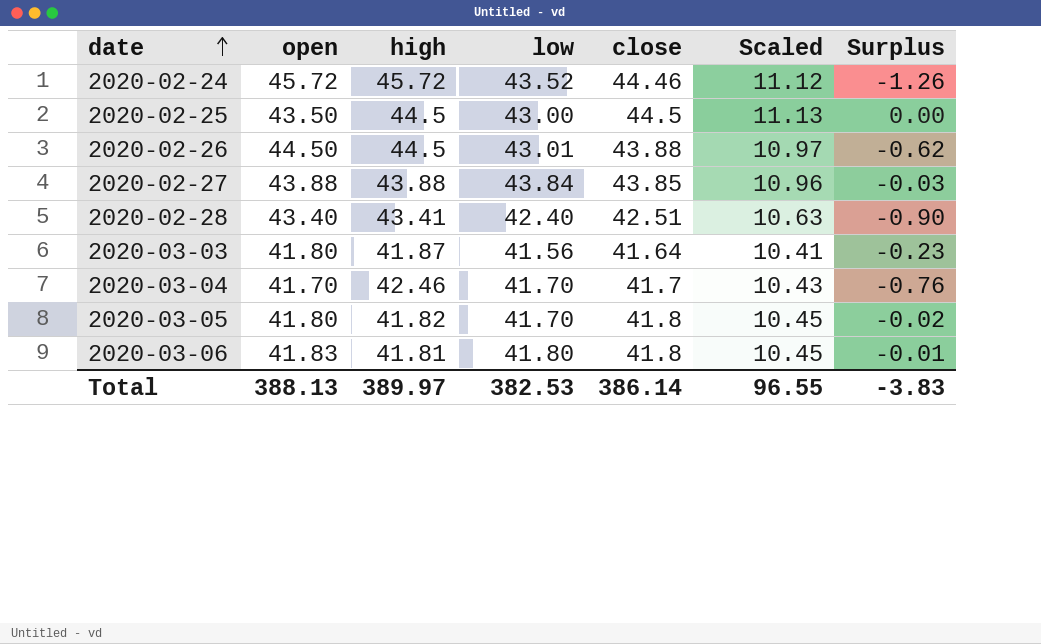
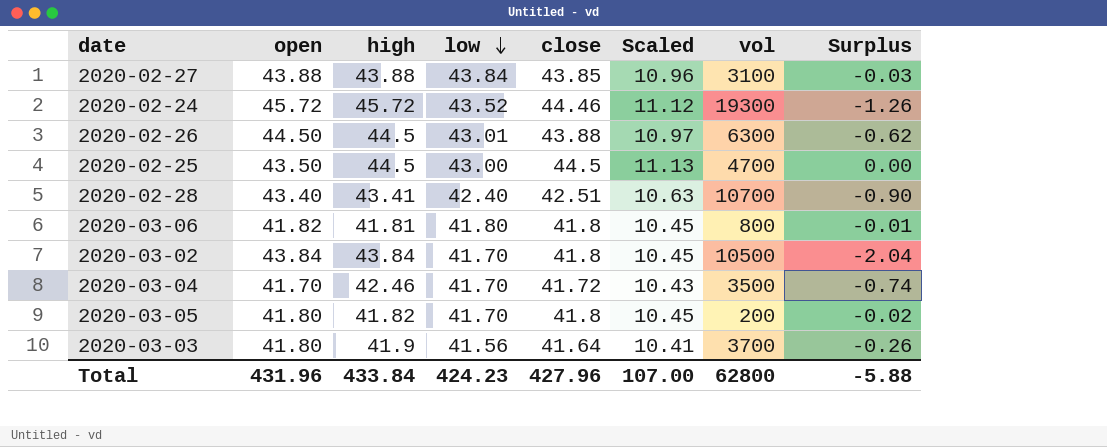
row order: date ascending -> low descending
column vol | position: none -> 7
2020-03-06 | open: 41.83 -> 41.82
row 2020-03-02: none -> 43.84 | 43.84 | 41.70 | 41.8 | 10.45 | 10500 | -2.04
2020-03-04 | close: 41.7 -> 41.72
2020-03-04 | Surplus: -0.76 -> -0.74
2020-03-03 | high: 41.87 -> 41.9
2020-03-03 | Surplus: -0.23 -> -0.26
Total | open: 388.13 -> 431.96
Total | high: 389.97 -> 433.84
Total | low: 382.53 -> 424.23
Total | close: 386.14 -> 427.96
Total | Scaled: 96.55 -> 107.00
Total | Surplus: -3.83 -> -5.88

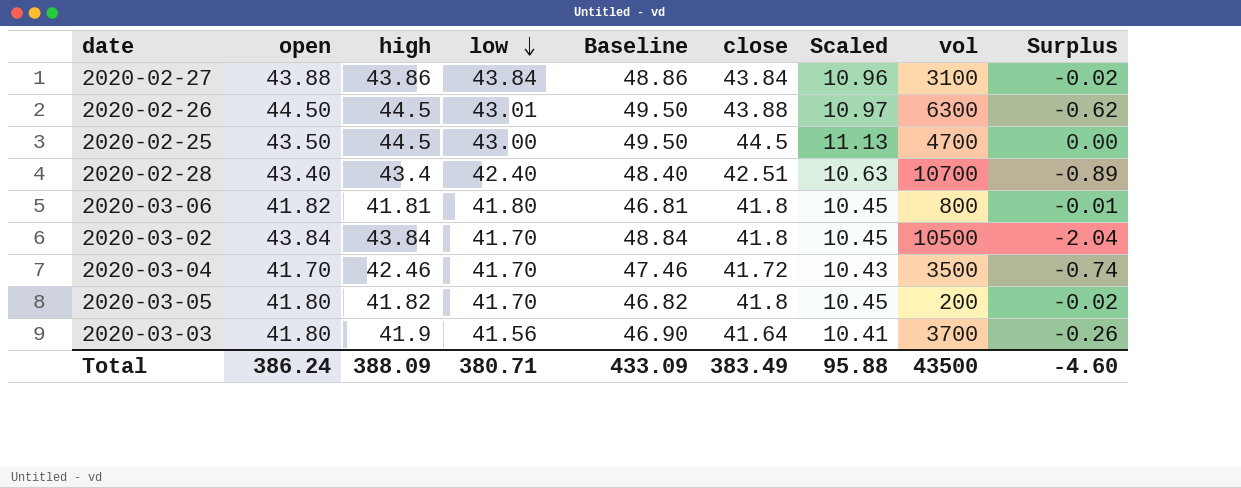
column Baseline | formula: none -> [high] + 5
row 2020-02-24: 45.72 | 45.72 | 43.52 | 44.46 | 11.12 | 19300 | -1.26 -> none
2020-02-27 | high: 43.88 -> 43.86
2020-02-27 | close: 43.85 -> 43.84
2020-02-27 | Surplus: -0.03 -> -0.02
2020-02-28 | high: 43.41 -> 43.4
2020-02-28 | Surplus: -0.90 -> -0.89
Total | open: 431.96 -> 386.24
Total | high: 433.84 -> 388.09
Total | low: 424.23 -> 380.71
Total | close: 427.96 -> 383.49
Total | Scaled: 107.00 -> 95.88
Total | vol: 62800 -> 43500
Total | Surplus: -5.88 -> -4.60

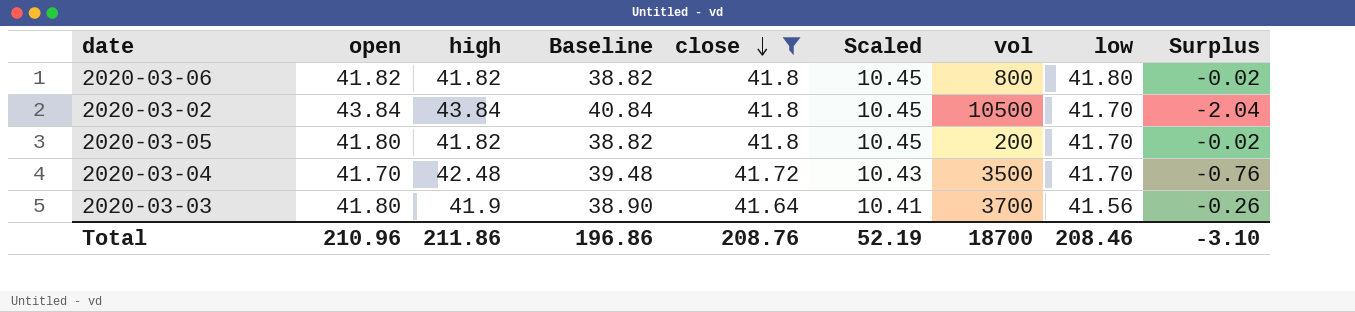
filter: none -> close <= 41.8
row order: low descending -> close descending
column Baseline | formula: [high] + 5 -> [high] - 3
column low | position: 4 -> 8
2020-03-06 | high: 41.81 -> 41.82
2020-03-06 | Surplus: -0.01 -> -0.02
2020-03-04 | high: 42.46 -> 42.48
2020-03-04 | Surplus: -0.74 -> -0.76
Total | open: 386.24 -> 210.96
Total | high: 388.09 -> 211.86
Total | Baseline: 433.09 -> 196.86
Total | close: 383.49 -> 208.76
Total | Scaled: 95.88 -> 52.19
Total | vol: 43500 -> 18700
Total | low: 380.71 -> 208.46
Total | Surplus: -4.60 -> -3.10

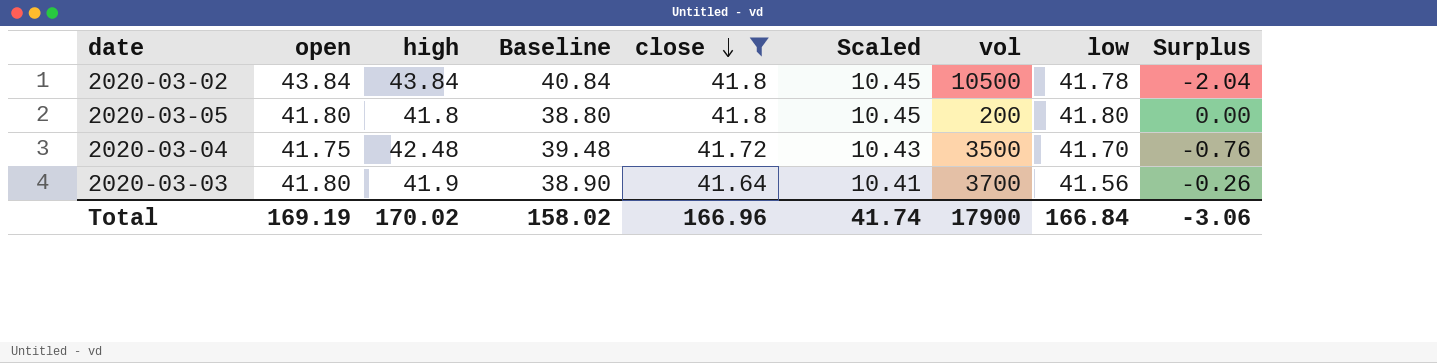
row 2020-03-06: 41.82 | 41.82 | 38.82 | 41.8 | 10.45 | 800 | 41.80 | -0.02 -> none
2020-03-02 | low: 41.70 -> 41.78
2020-03-05 | high: 41.82 -> 41.8
2020-03-05 | Baseline: 38.82 -> 38.80
2020-03-05 | low: 41.70 -> 41.80
2020-03-05 | Surplus: -0.02 -> 0.00
2020-03-04 | open: 41.70 -> 41.75
Total | open: 210.96 -> 169.19
Total | high: 211.86 -> 170.02
Total | Baseline: 196.86 -> 158.02
Total | close: 208.76 -> 166.96
Total | Scaled: 52.19 -> 41.74
Total | vol: 18700 -> 17900
Total | low: 208.46 -> 166.84
Total | Surplus: -3.10 -> -3.06

